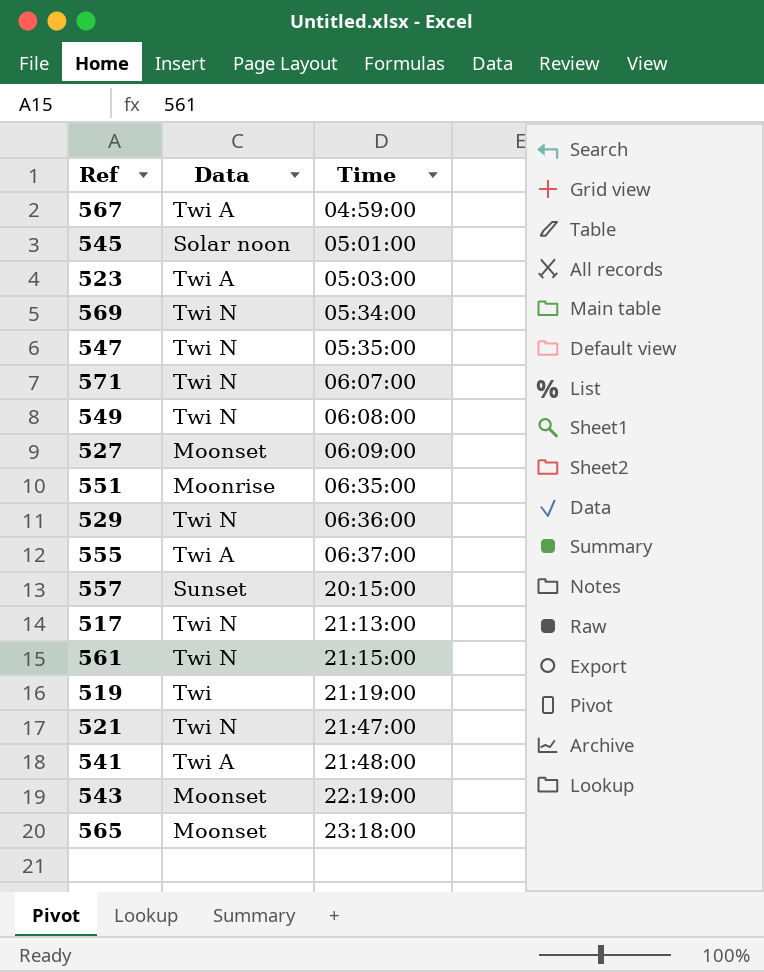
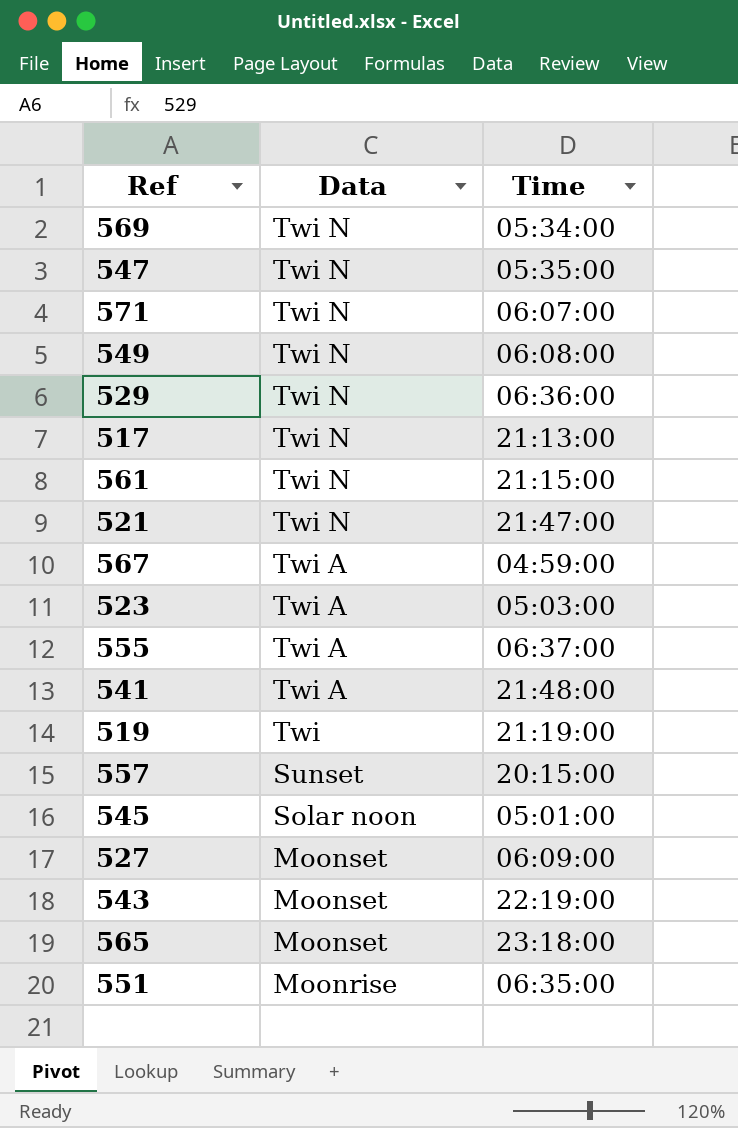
row order: Time ascending -> Data descending

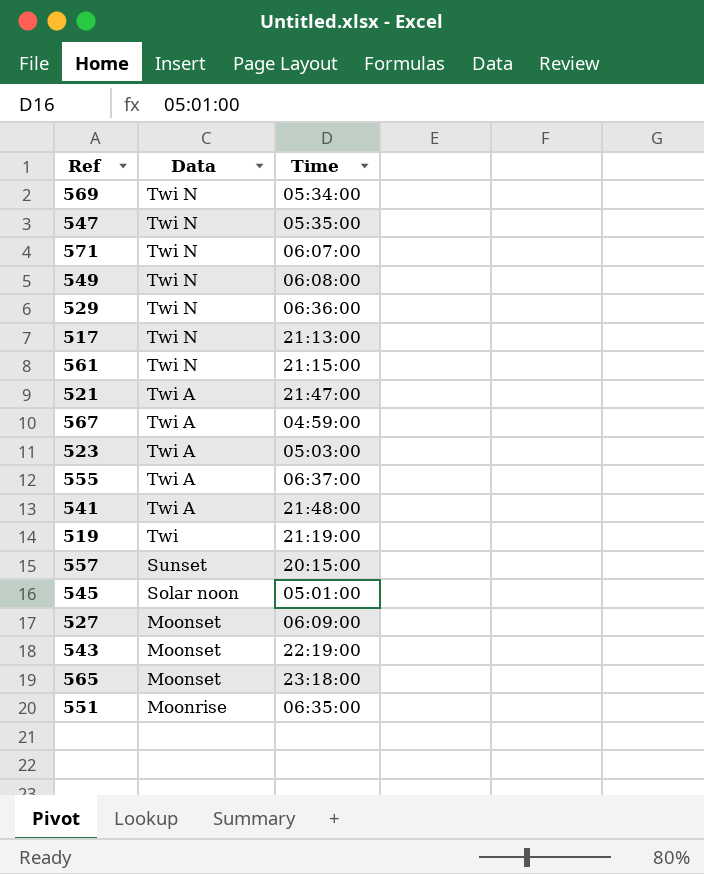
521 | Data: Twi N -> Twi A

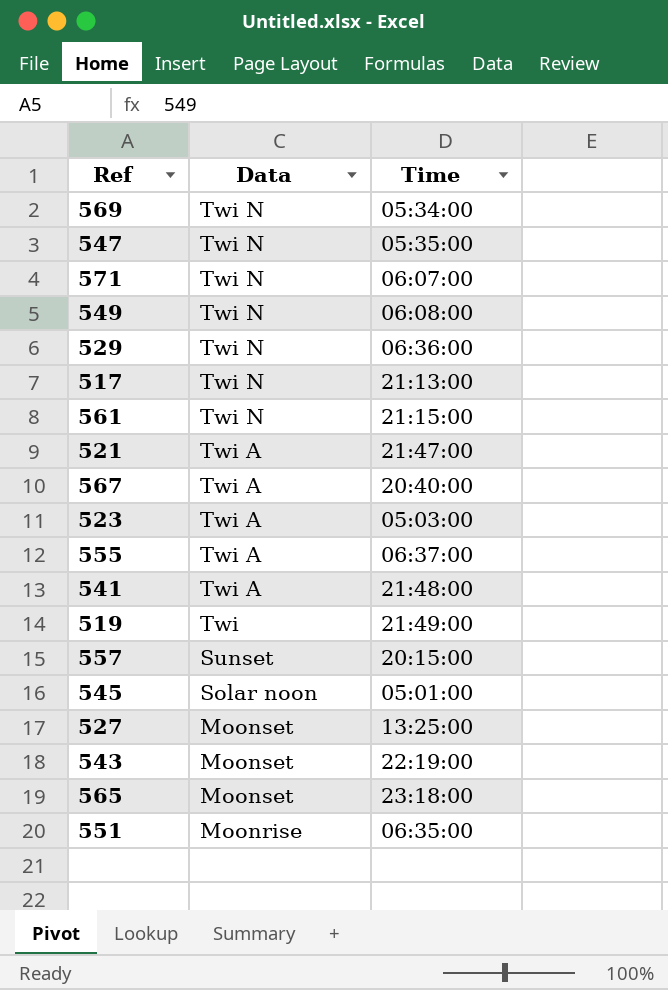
567 | Time: 04:59:00 -> 20:40:00
519 | Time: 21:19:00 -> 21:49:00
527 | Time: 06:09:00 -> 13:25:00

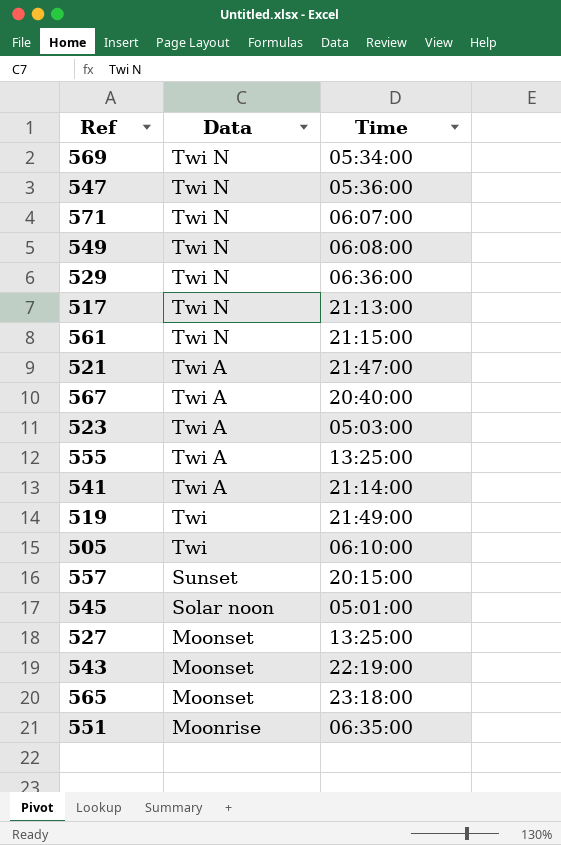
547 | Time: 05:35:00 -> 05:36:00
555 | Time: 06:37:00 -> 13:25:00
541 | Time: 21:48:00 -> 21:14:00
row 505: none -> Twi | 06:10:00

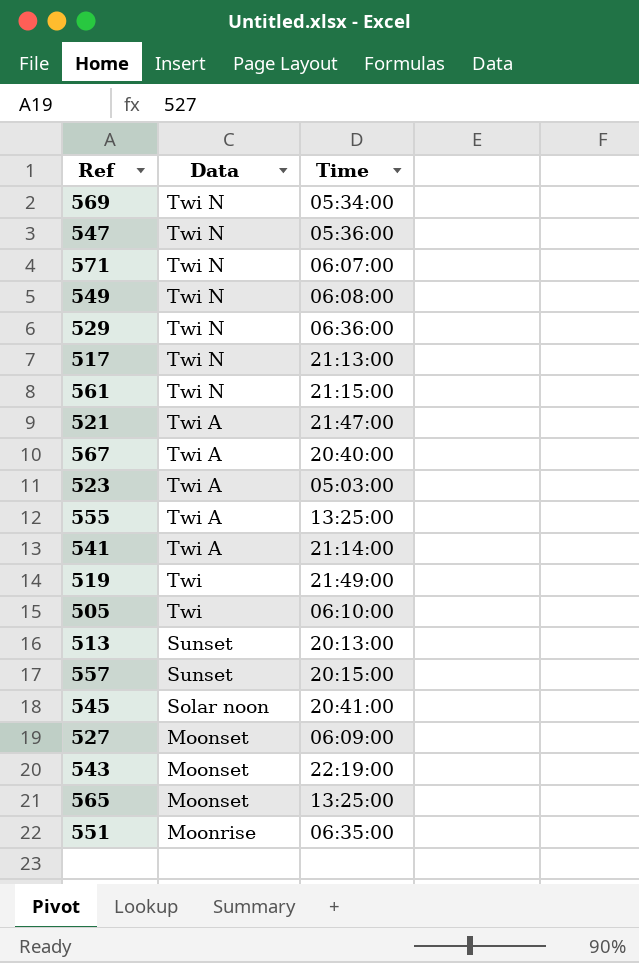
row 513: none -> Sunset | 20:13:00
545 | Time: 05:01:00 -> 20:41:00
527 | Time: 13:25:00 -> 06:09:00
565 | Time: 23:18:00 -> 13:25:00

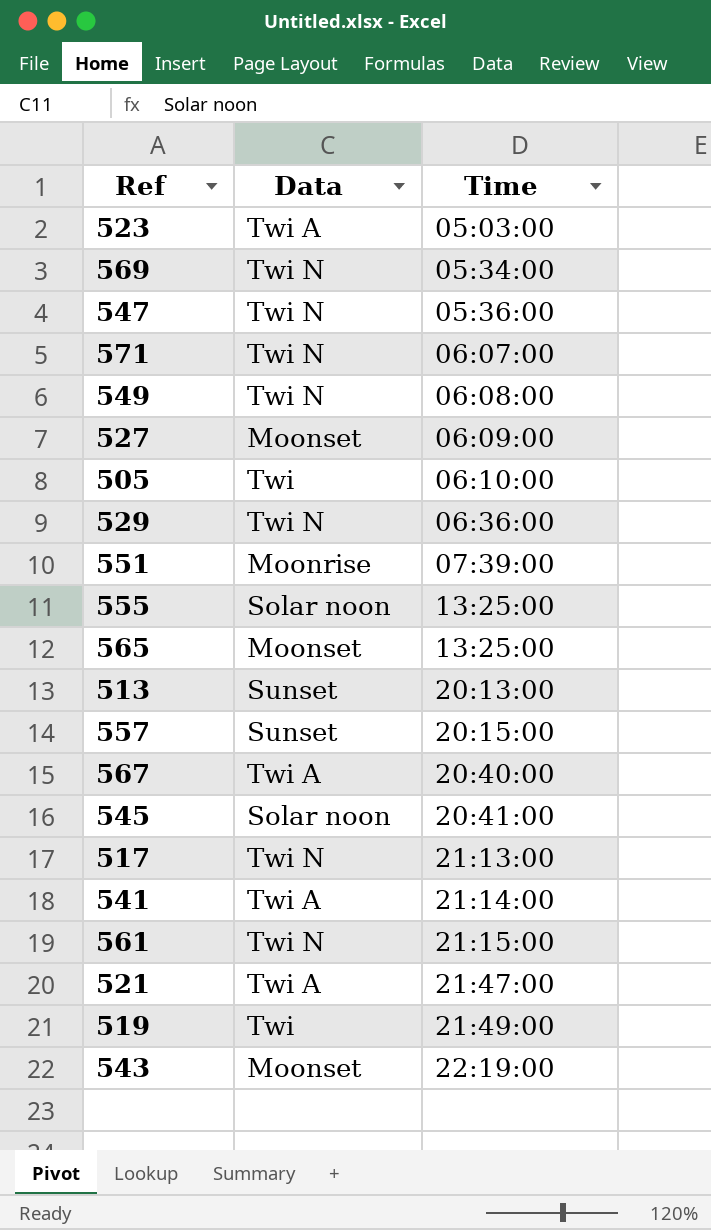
row order: Data descending -> Time ascending
551 | Time: 06:35:00 -> 07:39:00
555 | Data: Twi A -> Solar noon

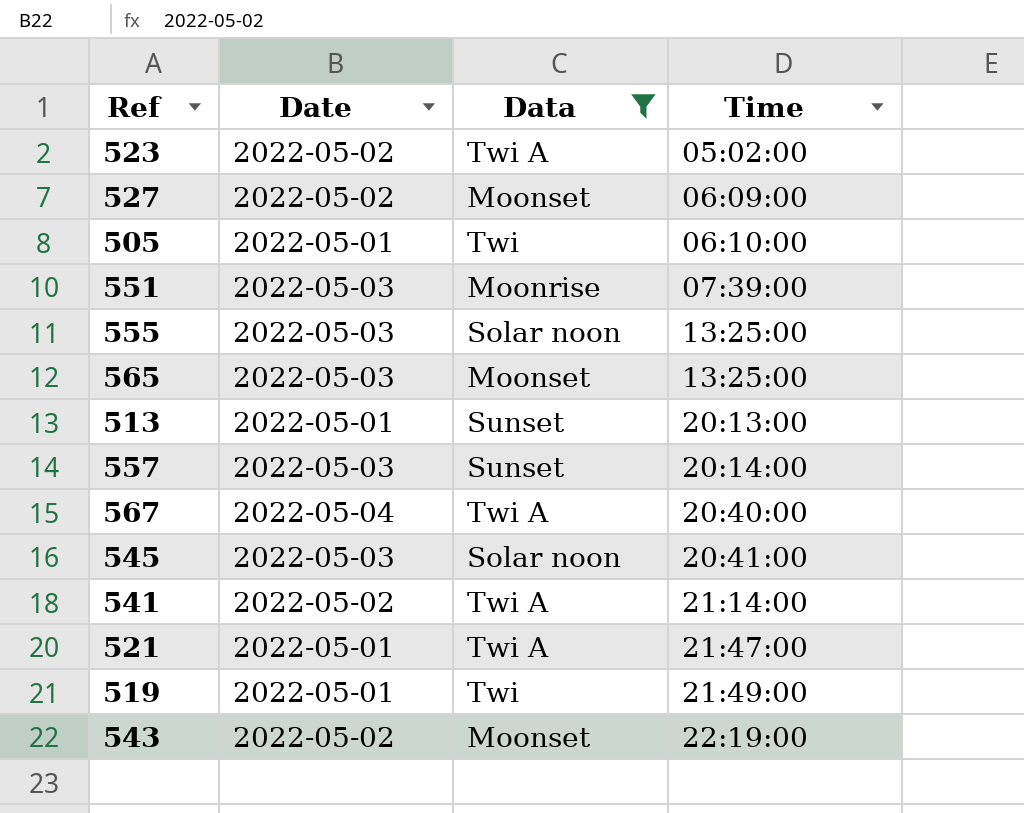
filter: none -> Data != Twi N
column Date | position: none -> 2
523 | Time: 05:03:00 -> 05:02:00
557 | Time: 20:15:00 -> 20:14:00

